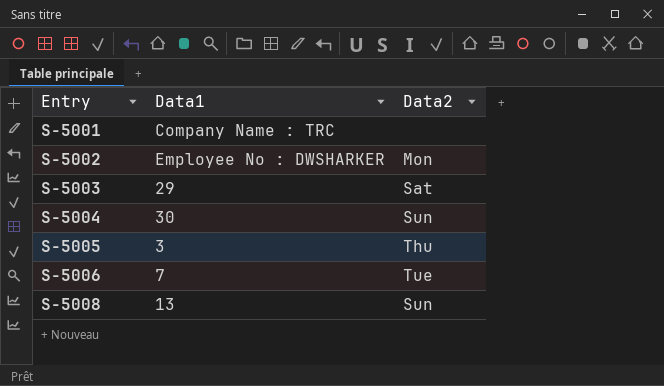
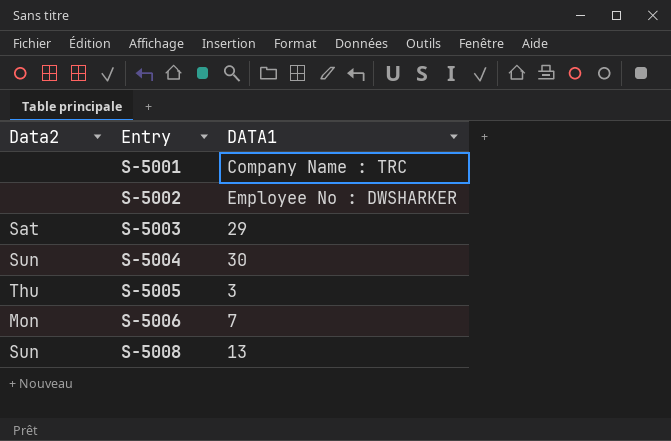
column Data2 | position: 3 -> 1
column name: Data1 -> DATA1
S-5002 | Data2: Mon -> none
S-5006 | Data2: Tue -> Mon

